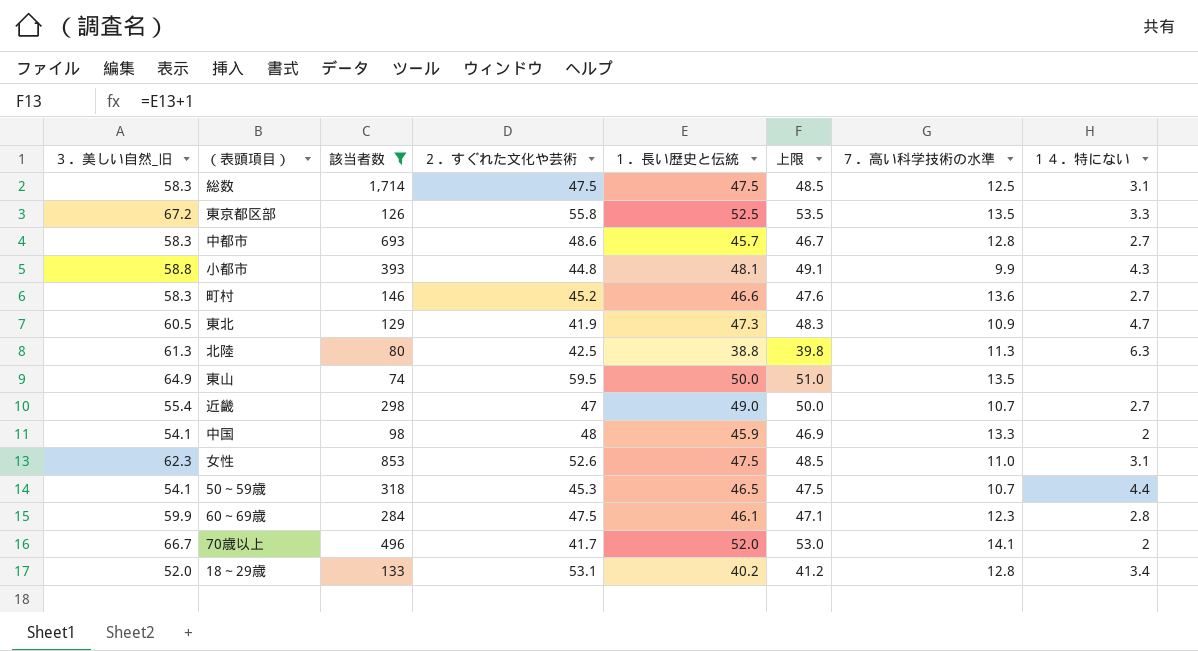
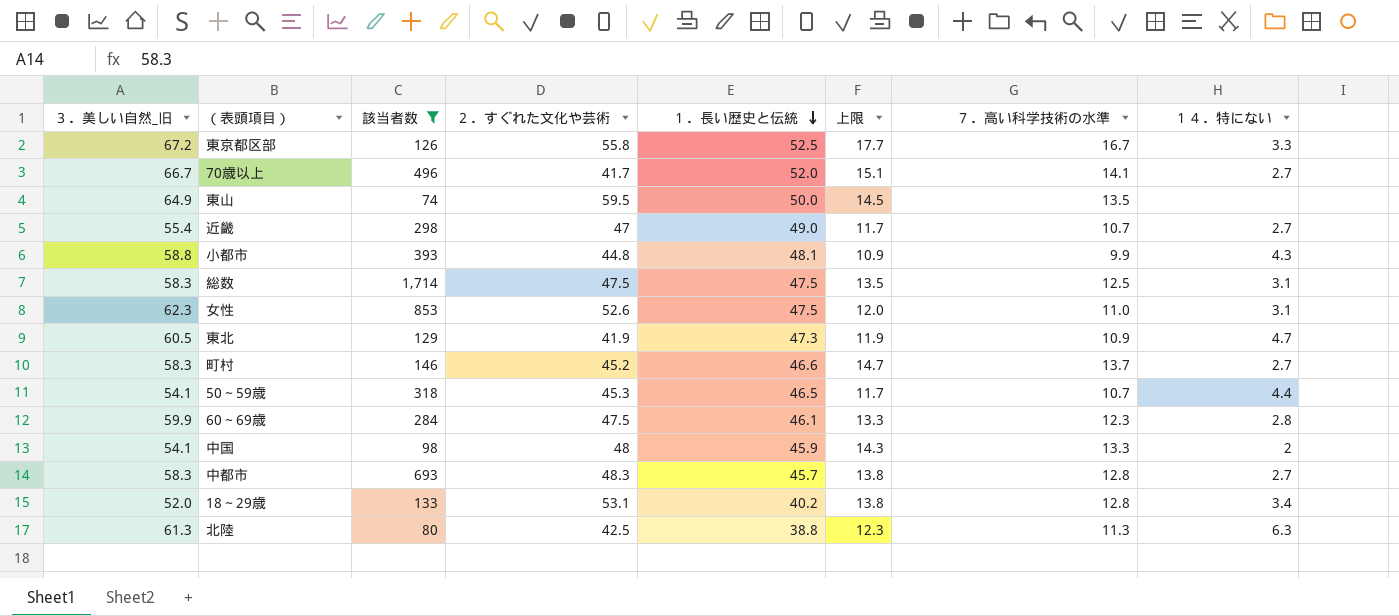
row order: none -> １．長い歴史と伝統 descending
column 上限 | formula: [１．長い歴史と伝統] + 1 -> [７．高い科学技術の水準] + 1
東京都区部 | ７．高い科学技術の水準: 13.5 -> 16.7
70歳以上 | １４．特にない: 2 -> 2.7
町村 | ７．高い科学技術の水準: 13.6 -> 13.7
中都市 | ２．すぐれた文化や芸術: 48.6 -> 48.3

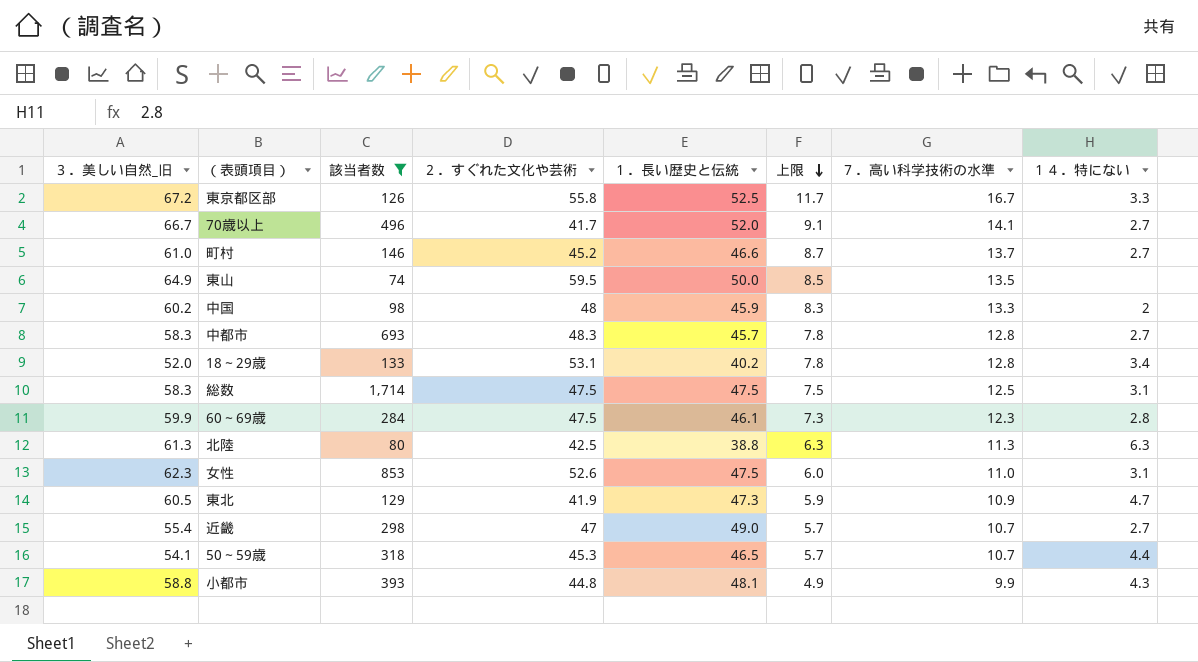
row order: １．長い歴史と伝統 descending -> 上限 descending
column 上限 | formula: [７．高い科学技術の水準] + 1 -> [７．高い科学技術の水準] - 5
町村 | ３．美しい自然_旧: 58.3 -> 61.0
中国 | ３．美しい自然_旧: 54.1 -> 60.2

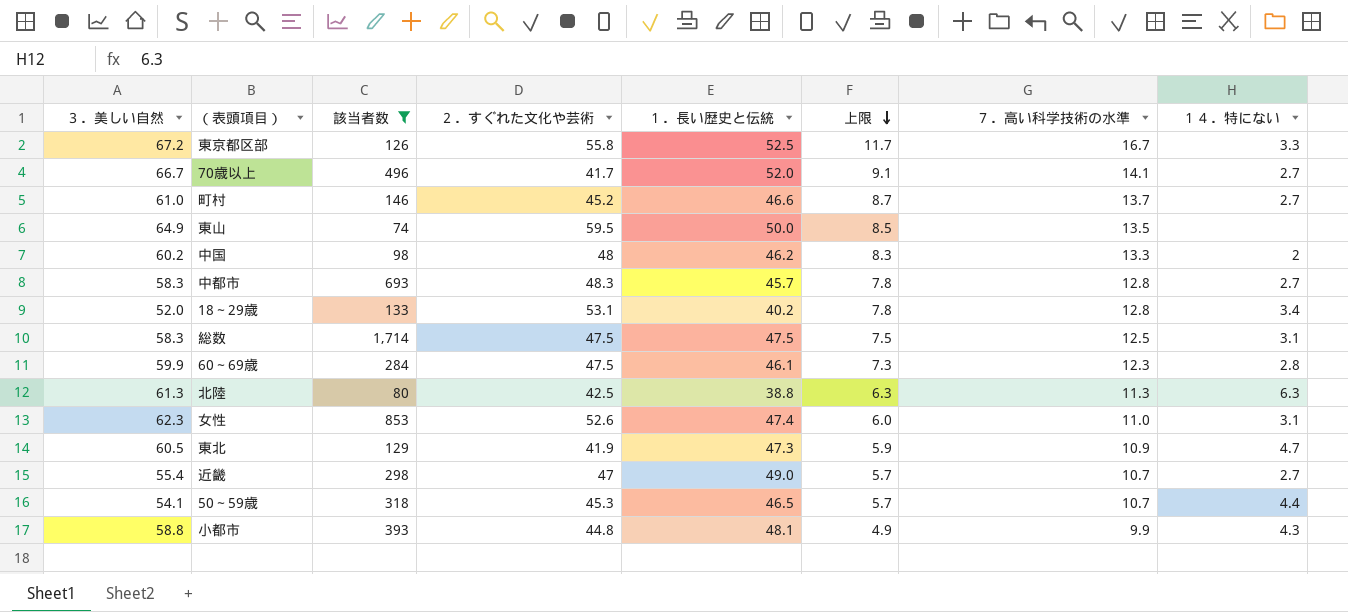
column name: ３．美しい自然_旧 -> ３．美しい自然
中国 | １．長い歴史と伝統: 45.9 -> 46.2
女性 | １．長い歴史と伝統: 47.5 -> 47.4

